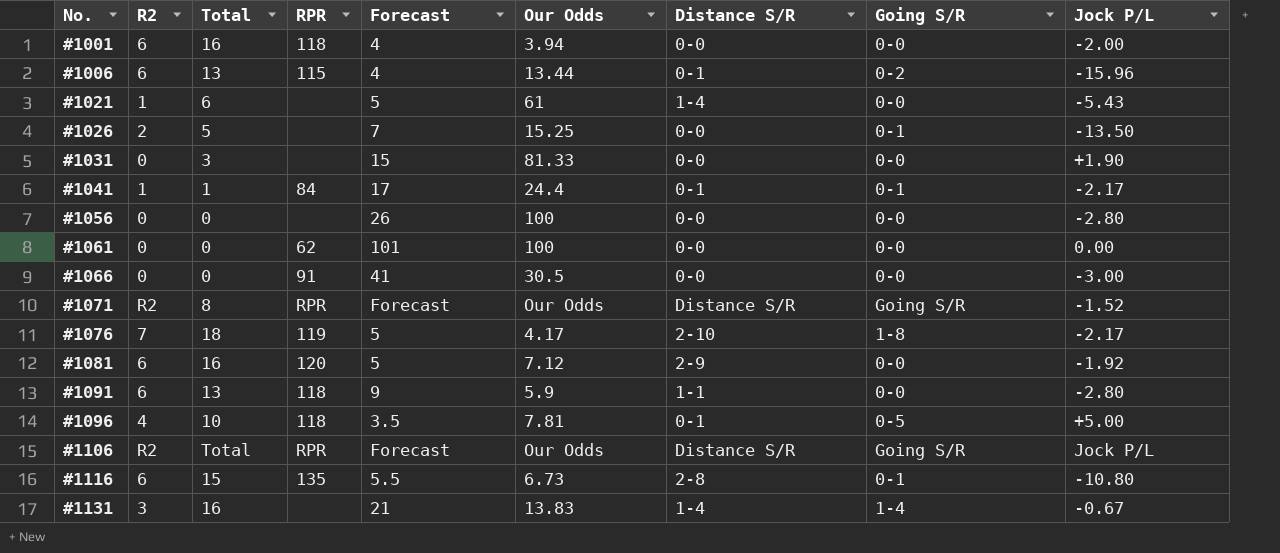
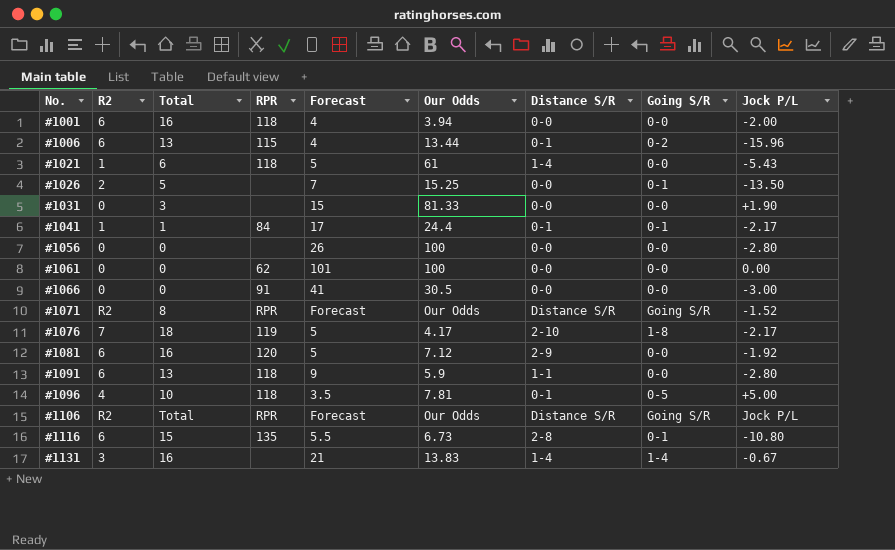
#1021 | RPR: none -> 118

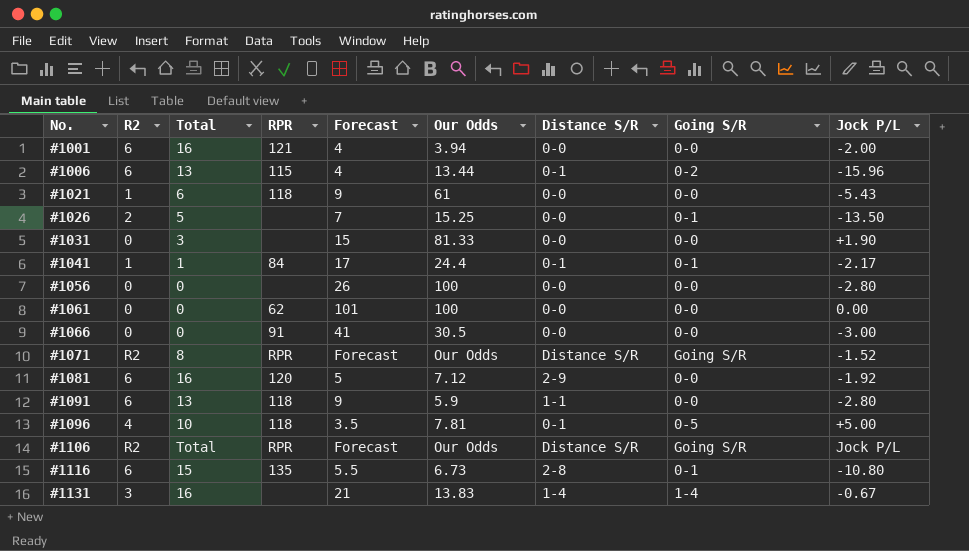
row #1076: 7 | 18 | 119 | 5 | 4.17 | 2-10 | 1-8 | -2.17 -> none
#1001 | RPR: 118 -> 121
#1021 | Forecast: 5 -> 9
#1021 | Distance S/R: 1-4 -> 0-0

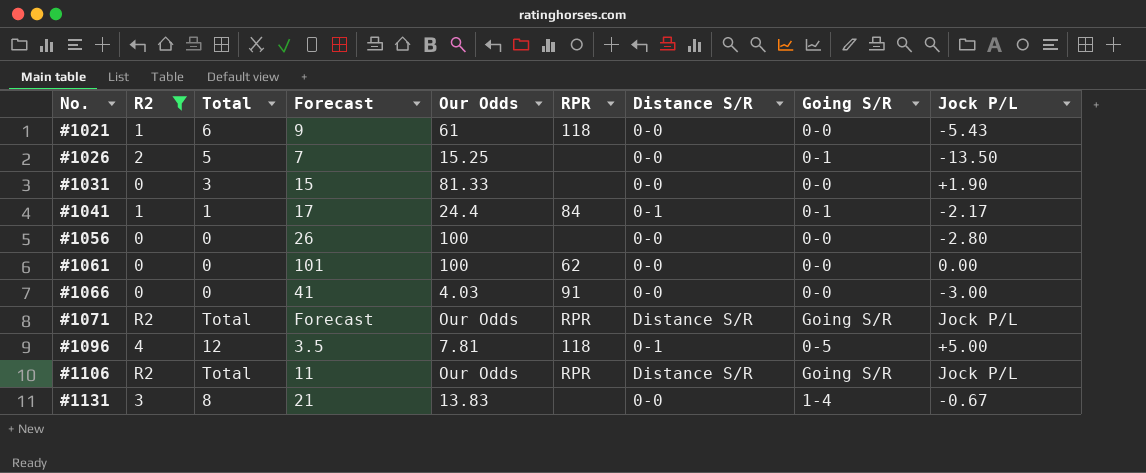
filter: none -> R2 != 6
column RPR | position: 4 -> 6
#1066 | Our Odds: 30.5 -> 4.03
#1071 | Total: 8 -> Total
#1071 | Jock P/L: -1.52 -> Jock P/L
#1096 | Total: 10 -> 12
#1106 | Forecast: Forecast -> 11
#1131 | Total: 16 -> 8
#1131 | Distance S/R: 1-4 -> 0-0

